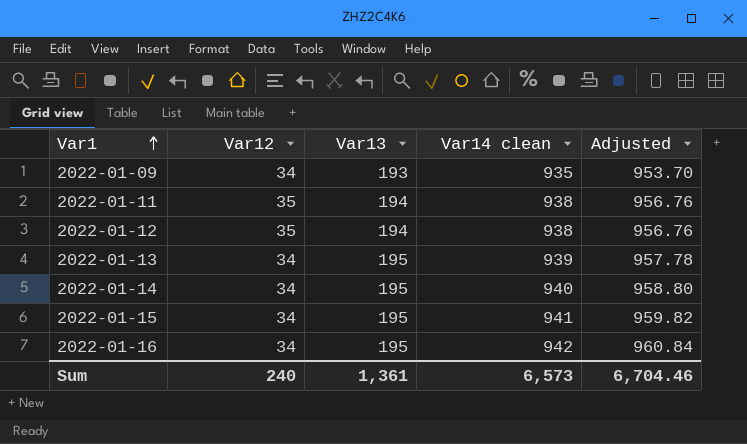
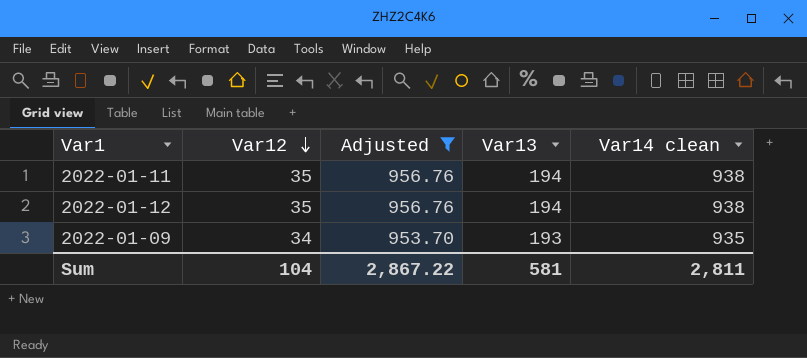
filter: none -> Adjusted <= 956.76
row order: Var1 ascending -> Var12 descending
column Adjusted | position: 5 -> 3
Sum | Var12: 240 -> 104
Sum | Adjusted: 6,704.46 -> 2,867.22
Sum | Var13: 1,361 -> 581
Sum | Var14 clean: 6,573 -> 2,811

